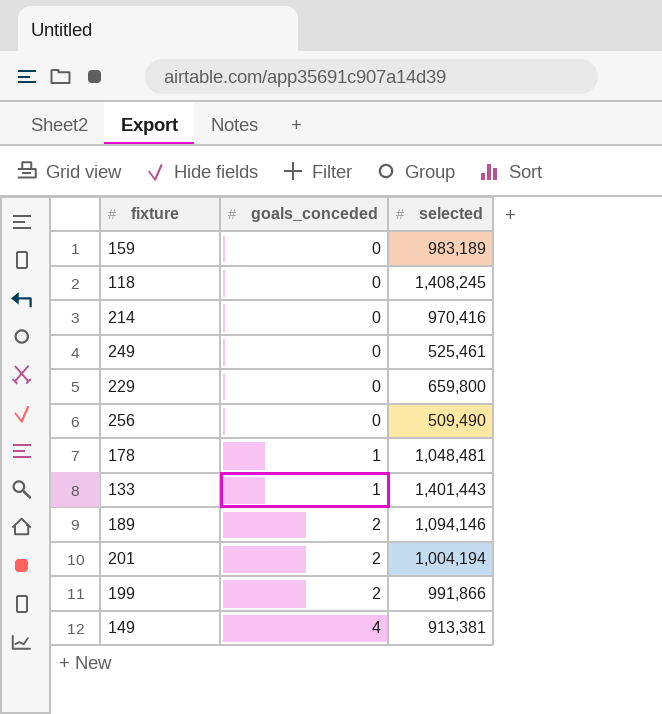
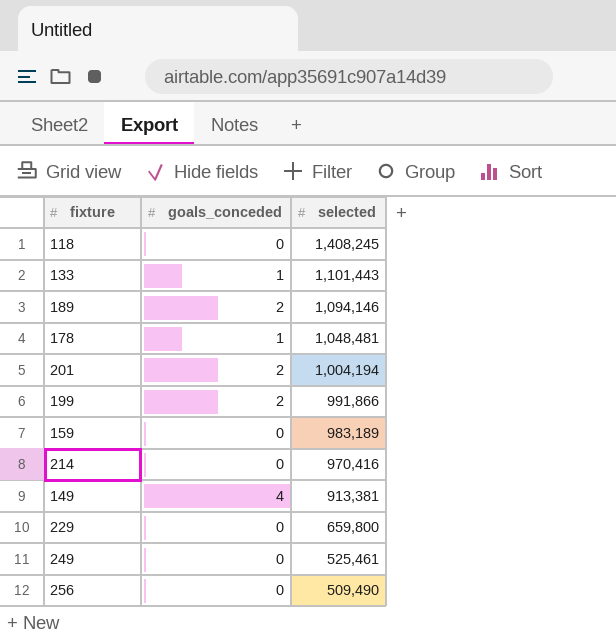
row order: goals_conceded ascending -> selected descending
133 | selected: 1,401,443 -> 1,101,443

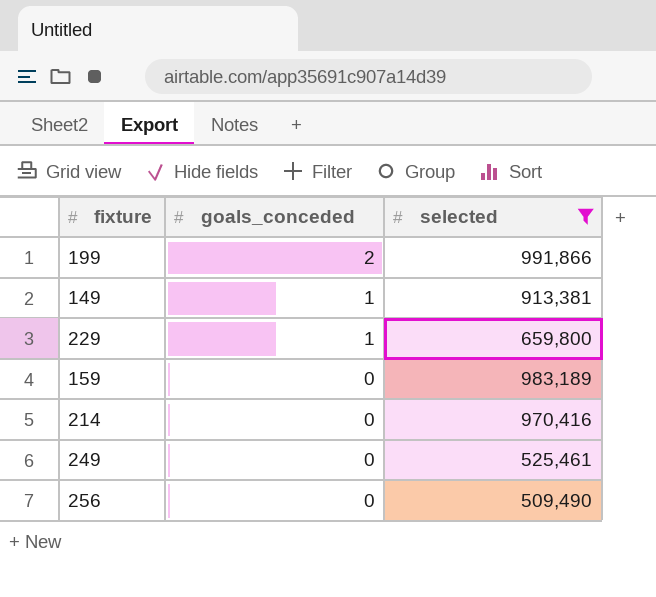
filter: none -> selected <= 991,866
row order: selected descending -> goals_conceded descending
149 | goals_conceded: 4 -> 1
229 | goals_conceded: 0 -> 1

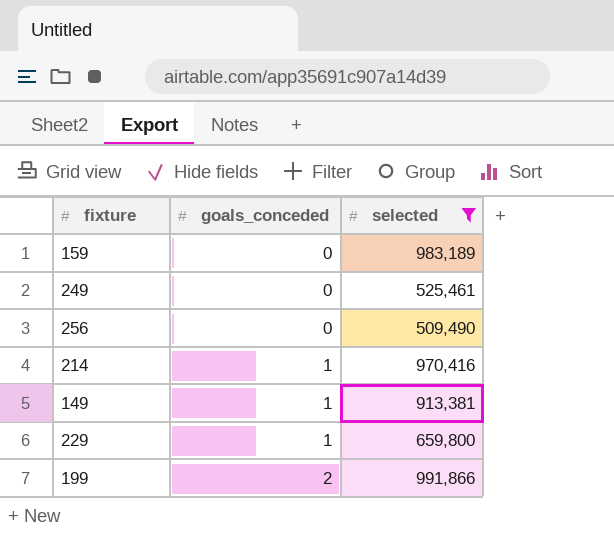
row order: goals_conceded descending -> goals_conceded ascending
214 | goals_conceded: 0 -> 1

